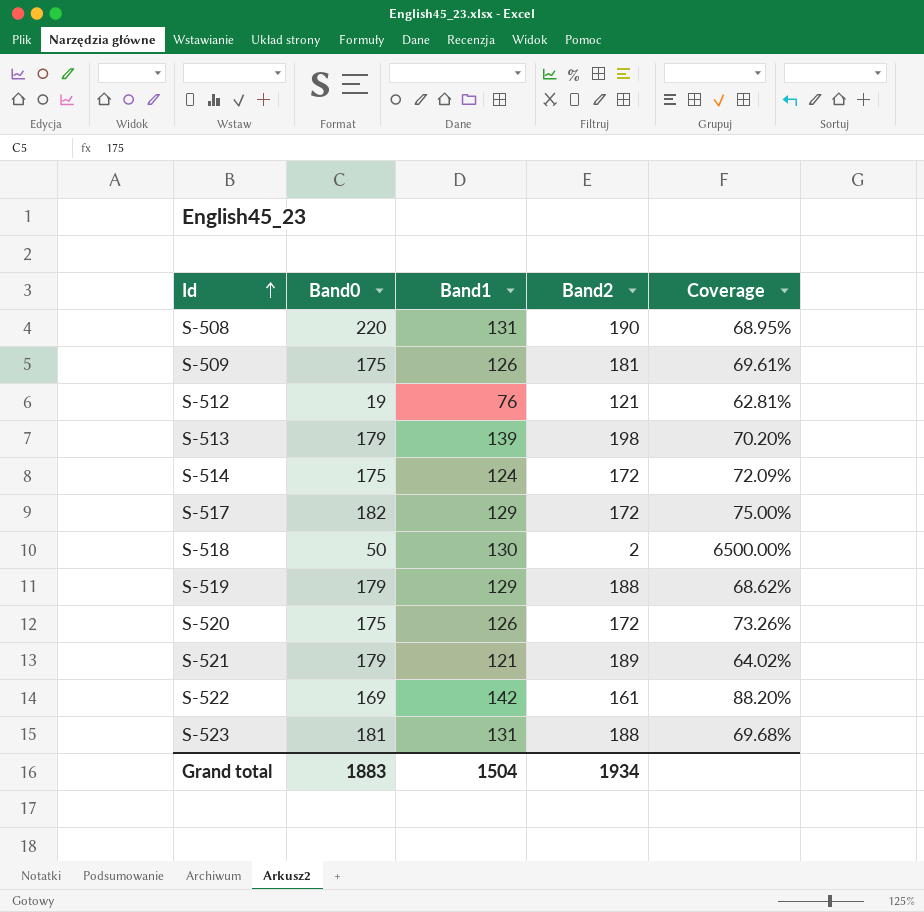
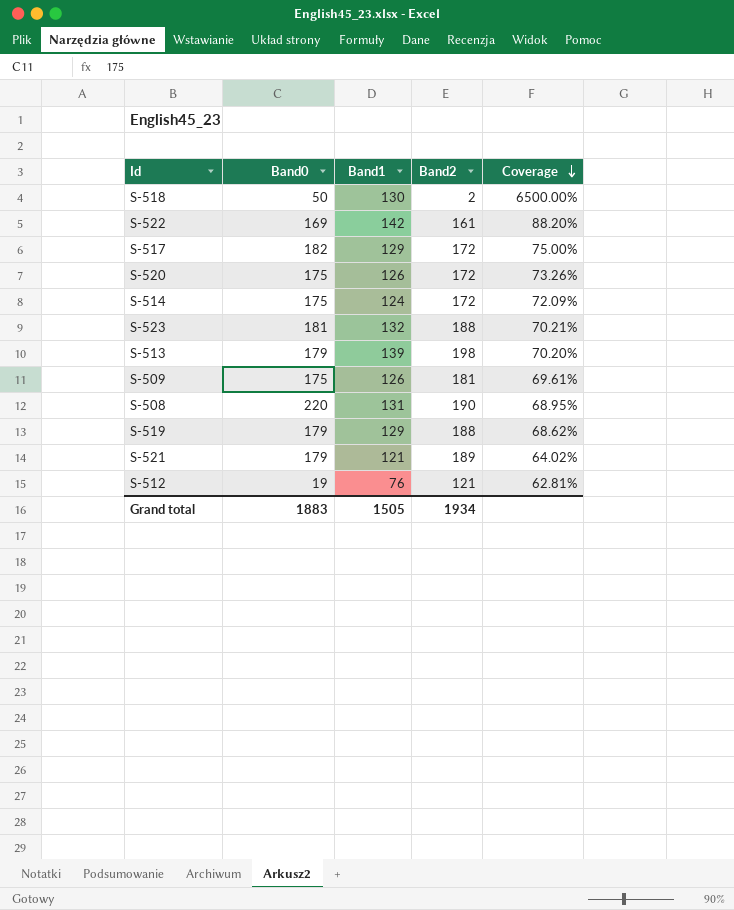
row order: Id ascending -> Coverage descending
S-523 | Band1: 131 -> 132
S-523 | Coverage: 69.68% -> 70.21%
Grand total | Band1: 1504 -> 1505

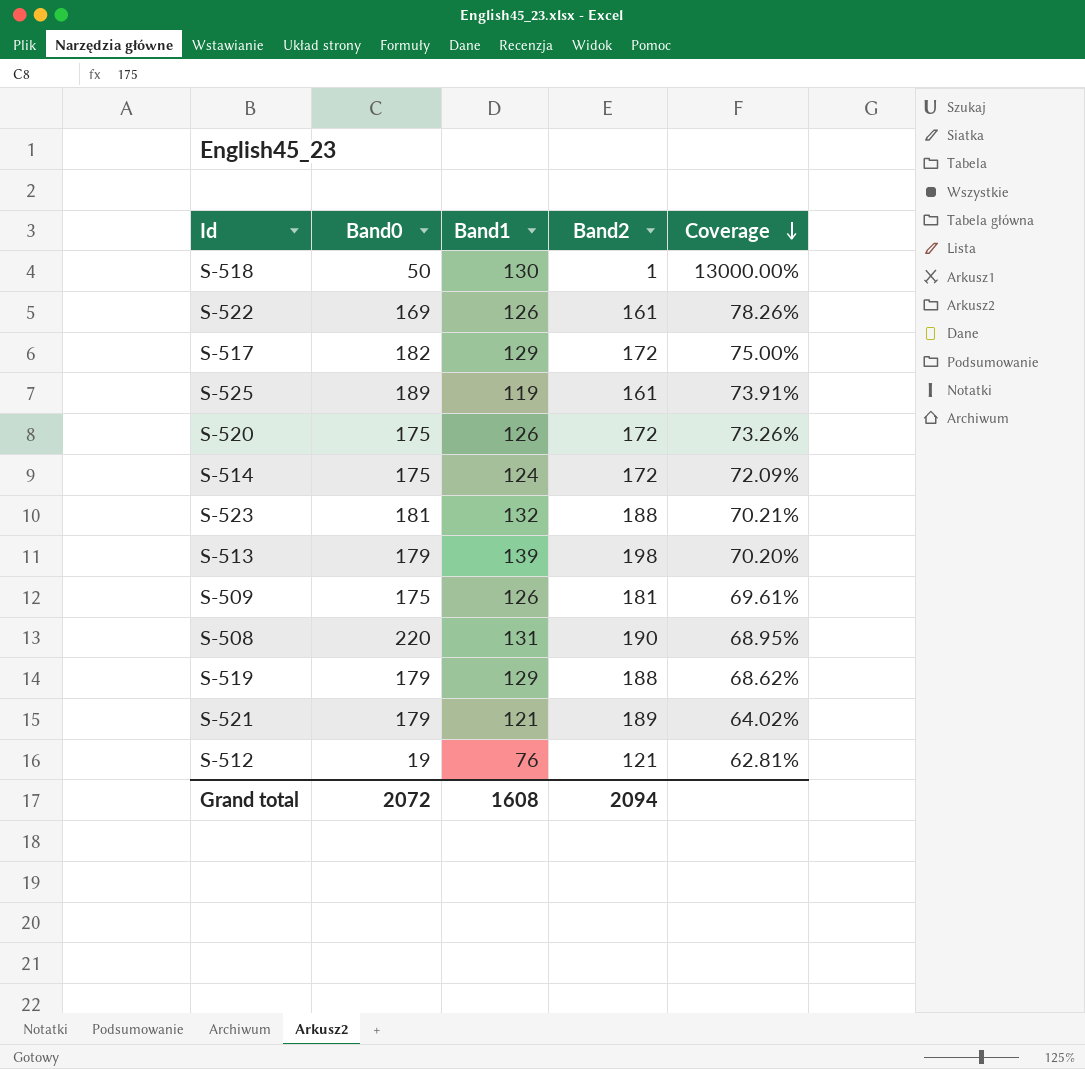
S-518 | Band2: 2 -> 1
S-518 | Coverage: 6500.00% -> 13000.00%
S-522 | Band1: 142 -> 126
S-522 | Coverage: 88.20% -> 78.26%
row S-525: none -> 189 | 119 | 161 | 73.91%
Grand total | Band0: 1883 -> 2072
Grand total | Band1: 1505 -> 1608
Grand total | Band2: 1934 -> 2094

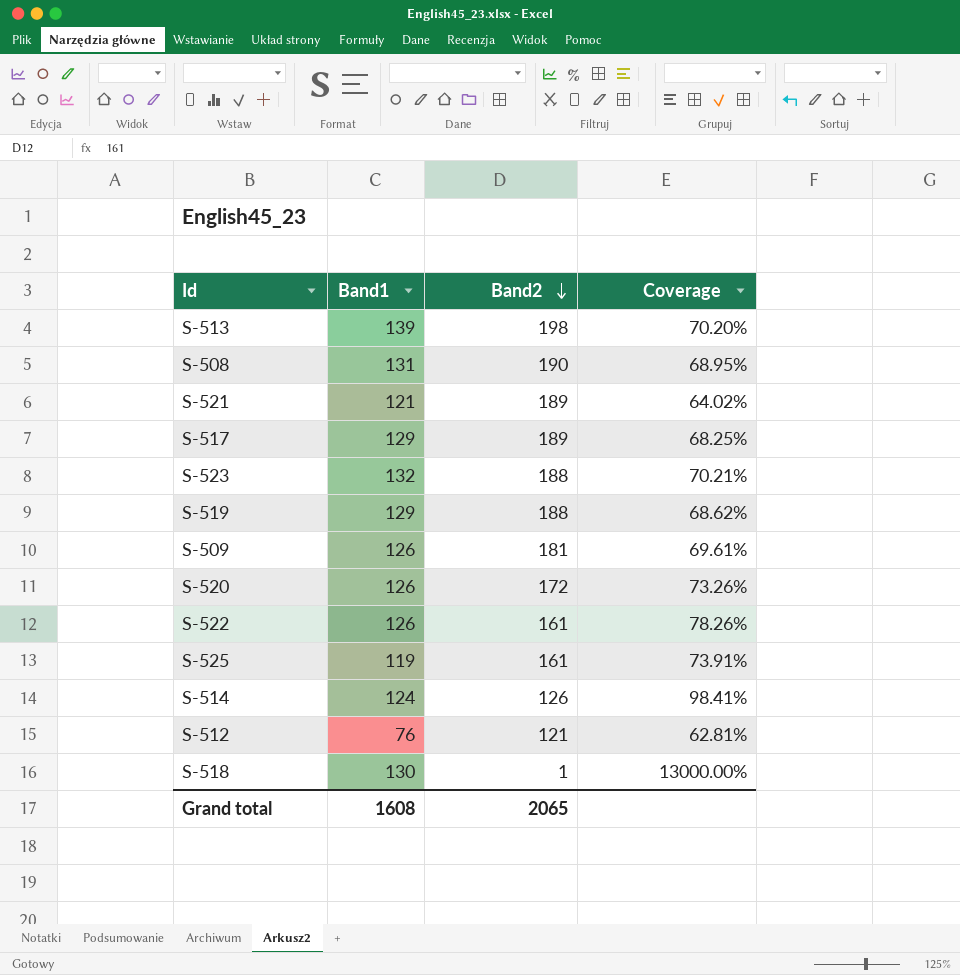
row order: Coverage descending -> Band2 descending
column Band0 | position: 2 -> none
S-517 | Band2: 172 -> 189
S-517 | Coverage: 75.00% -> 68.25%
S-514 | Band2: 172 -> 126
S-514 | Coverage: 72.09% -> 98.41%
Grand total | Band2: 2094 -> 2065

